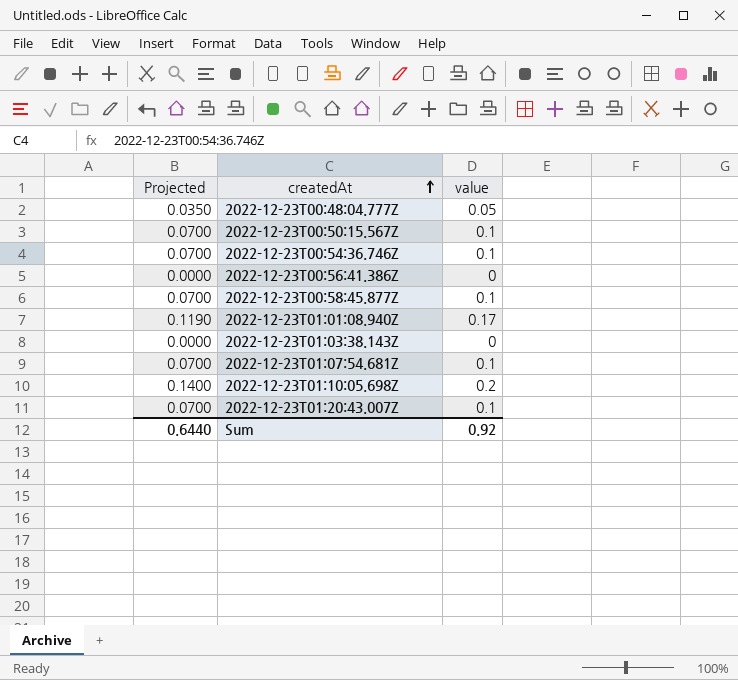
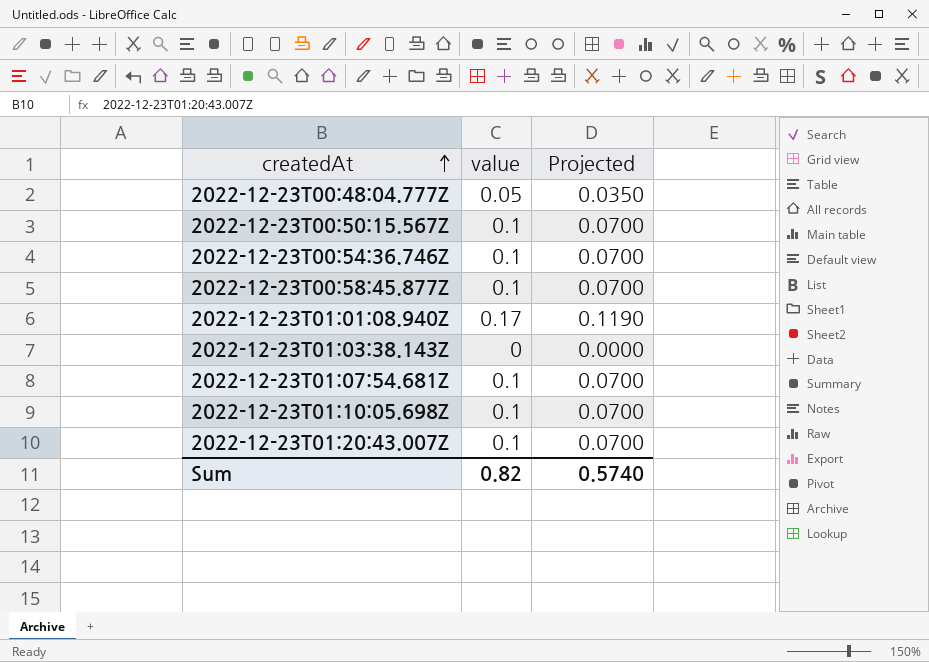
column Projected | position: 1 -> 3
row 2022-12-23T00:56:41.386Z: 0.0000 | 0 -> none
2022-12-23T01:10:05.698Z | value: 0.2 -> 0.1
2022-12-23T01:10:05.698Z | Projected: 0.1400 -> 0.0700
Sum | value: 0.92 -> 0.82
Sum | Projected: 0.6440 -> 0.5740

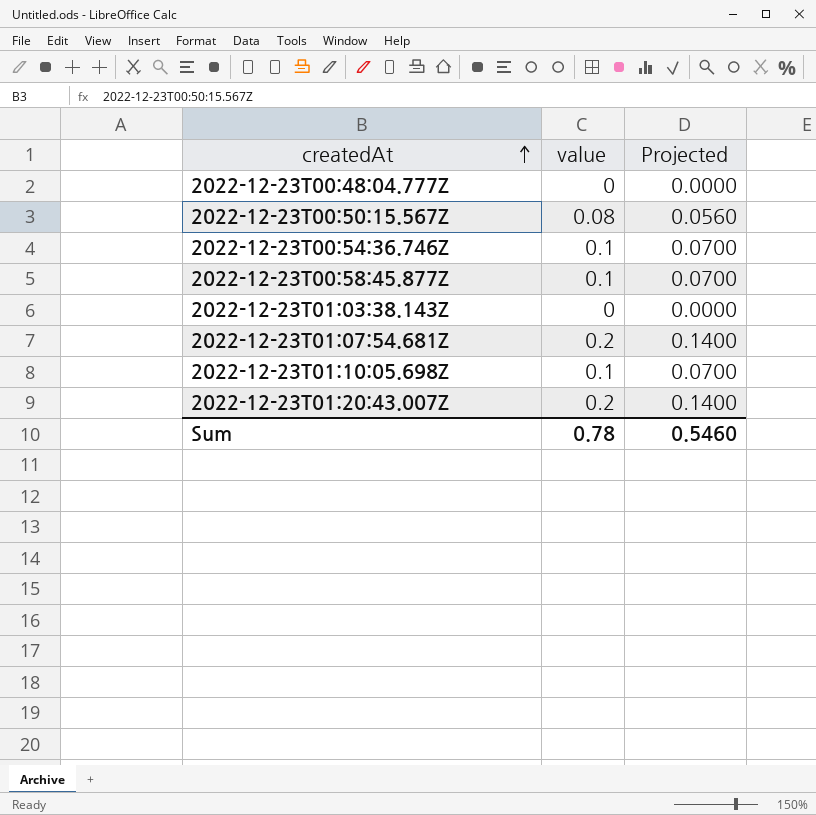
row 2022-12-23T01:01:08.940Z: 0.17 | 0.1190 -> none
2022-12-23T00:48:04.777Z | value: 0.05 -> 0
2022-12-23T00:48:04.777Z | Projected: 0.0350 -> 0.0000
2022-12-23T00:50:15.567Z | value: 0.1 -> 0.08
2022-12-23T00:50:15.567Z | Projected: 0.0700 -> 0.0560
2022-12-23T01:07:54.681Z | value: 0.1 -> 0.2
2022-12-23T01:07:54.681Z | Projected: 0.0700 -> 0.1400
2022-12-23T01:20:43.007Z | value: 0.1 -> 0.2
2022-12-23T01:20:43.007Z | Projected: 0.0700 -> 0.1400
Sum | value: 0.82 -> 0.78
Sum | Projected: 0.5740 -> 0.5460

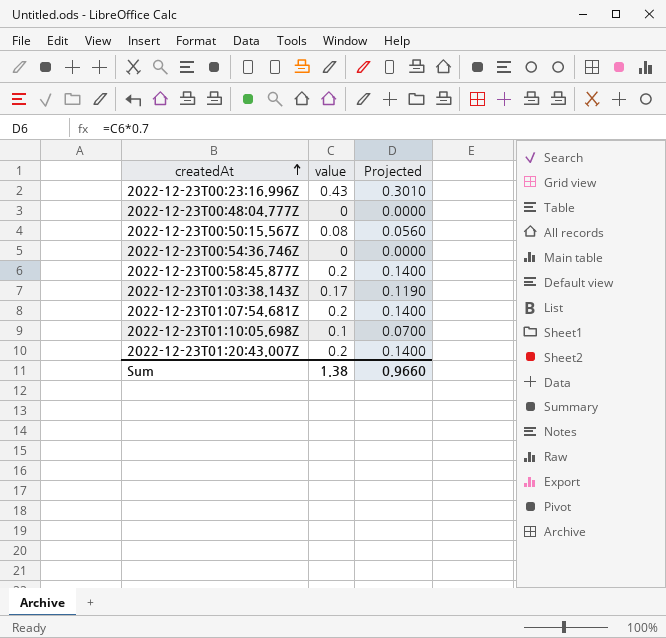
row 2022-12-23T00:23:16.996Z: none -> 0.43 | 0.3010
2022-12-23T00:54:36.746Z | value: 0.1 -> 0
2022-12-23T00:54:36.746Z | Projected: 0.0700 -> 0.0000
2022-12-23T00:58:45.877Z | value: 0.1 -> 0.2
2022-12-23T00:58:45.877Z | Projected: 0.0700 -> 0.1400
2022-12-23T01:03:38.143Z | value: 0 -> 0.17
2022-12-23T01:03:38.143Z | Projected: 0.0000 -> 0.1190
Sum | value: 0.78 -> 1.38
Sum | Projected: 0.5460 -> 0.9660

